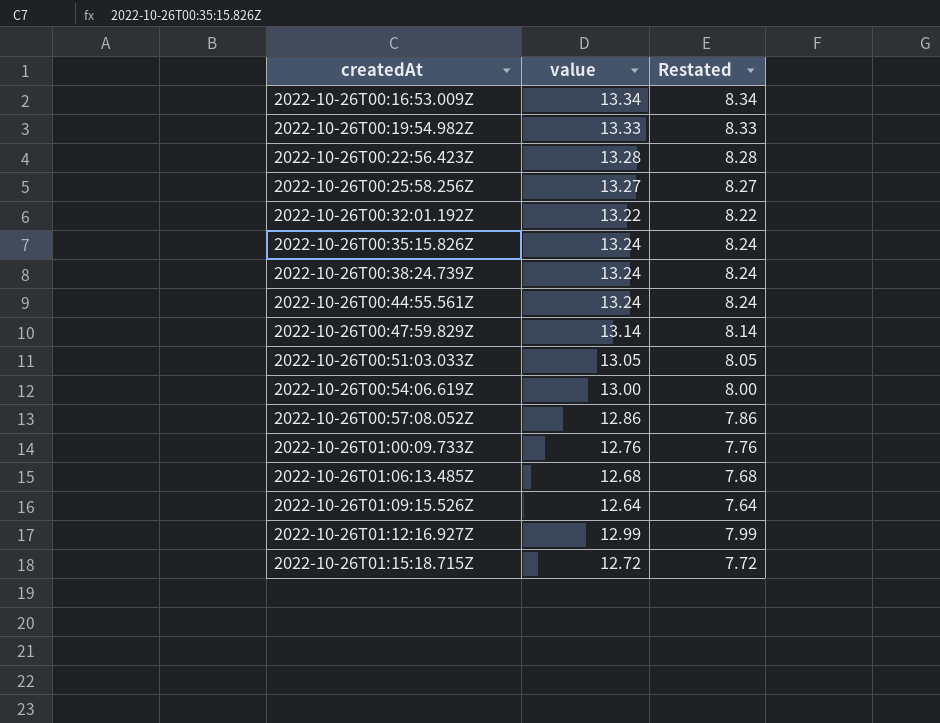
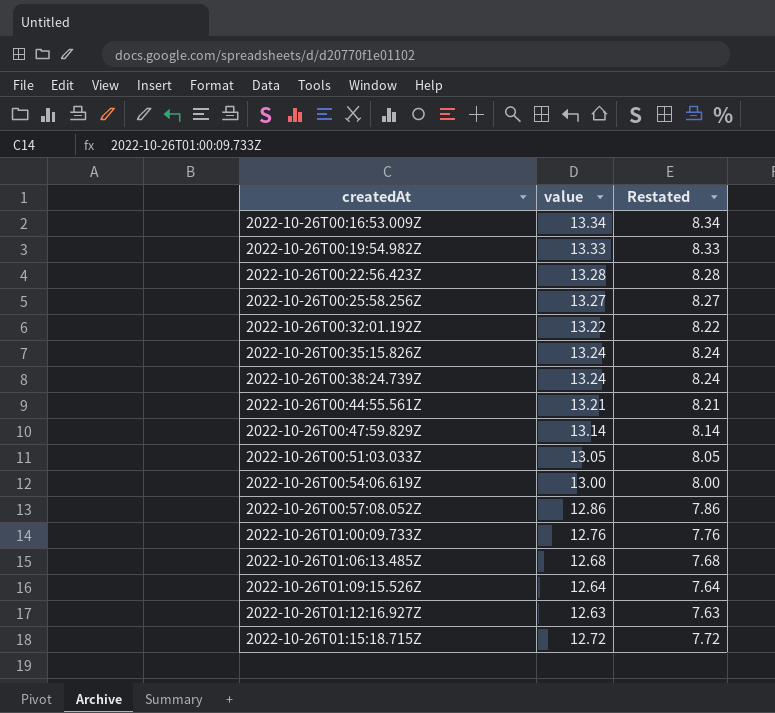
2022-10-26T00:44:55.561Z | value: 13.24 -> 13.21
2022-10-26T00:44:55.561Z | Restated: 8.24 -> 8.21
2022-10-26T01:12:16.927Z | value: 12.99 -> 12.63
2022-10-26T01:12:16.927Z | Restated: 7.99 -> 7.63

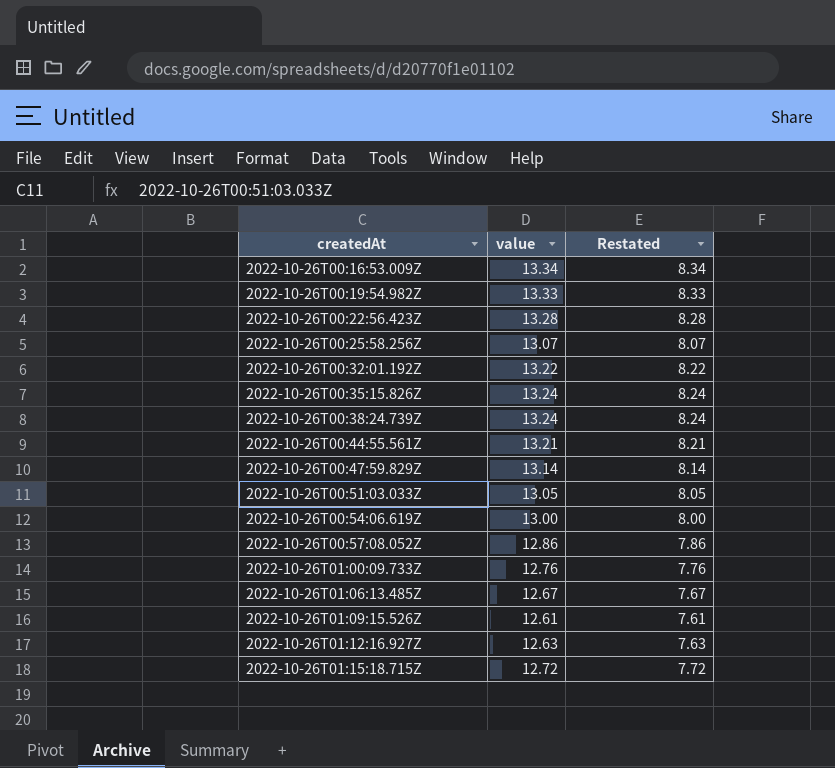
2022-10-26T00:25:58.256Z | value: 13.27 -> 13.07
2022-10-26T00:25:58.256Z | Restated: 8.27 -> 8.07
2022-10-26T01:06:13.485Z | value: 12.68 -> 12.67
2022-10-26T01:06:13.485Z | Restated: 7.68 -> 7.67
2022-10-26T01:09:15.526Z | value: 12.64 -> 12.61
2022-10-26T01:09:15.526Z | Restated: 7.64 -> 7.61

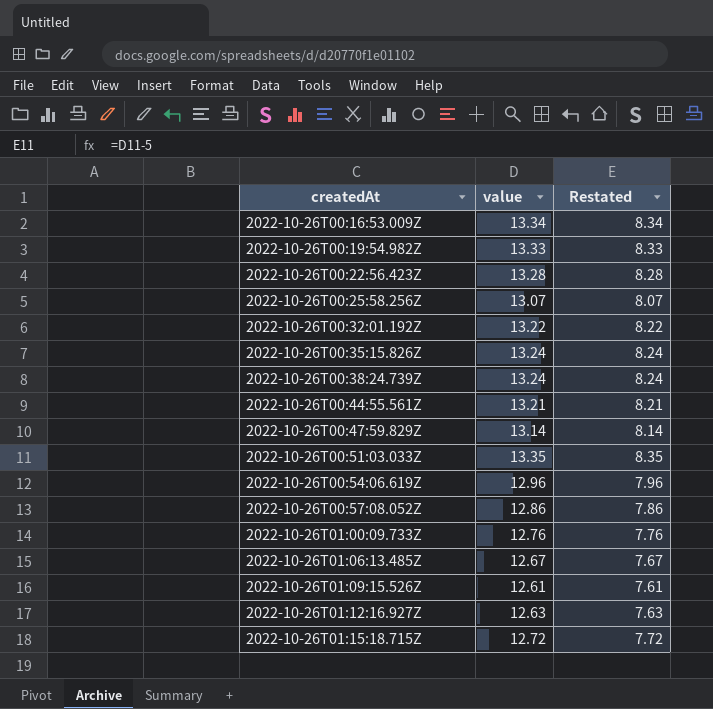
2022-10-26T00:51:03.033Z | value: 13.05 -> 13.35
2022-10-26T00:51:03.033Z | Restated: 8.05 -> 8.35
2022-10-26T00:54:06.619Z | value: 13.00 -> 12.96
2022-10-26T00:54:06.619Z | Restated: 8.00 -> 7.96

